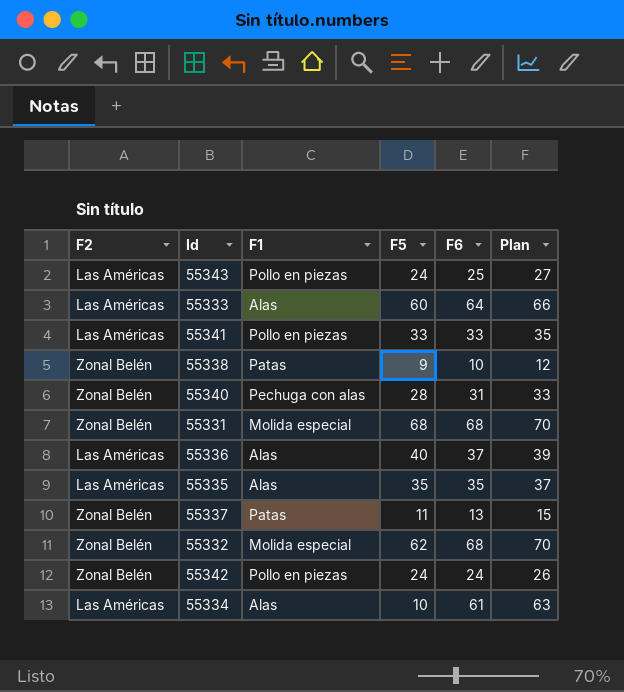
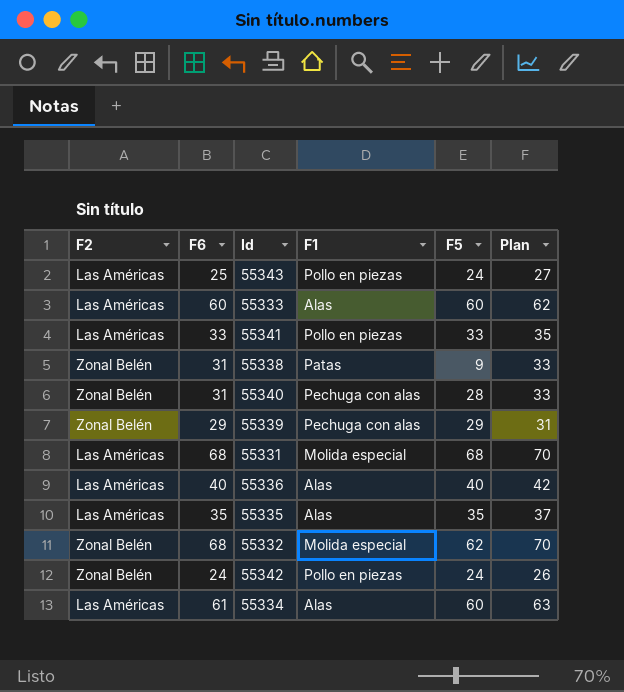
column F6 | position: 5 -> 2
row 55337: Zonal Belén | Patas | 11 | 13 | 15 -> none
55333 | F6: 64 -> 60
55333 | Plan: 66 -> 62
55338 | F6: 10 -> 31
55338 | Plan: 12 -> 33
row 55339: none -> Zonal Belén | 29 | Pechuga con alas | 29 | 31
55331 | F2: Zonal Belén -> Las Américas
55336 | F6: 37 -> 40
55336 | Plan: 39 -> 42
55334 | F5: 10 -> 60

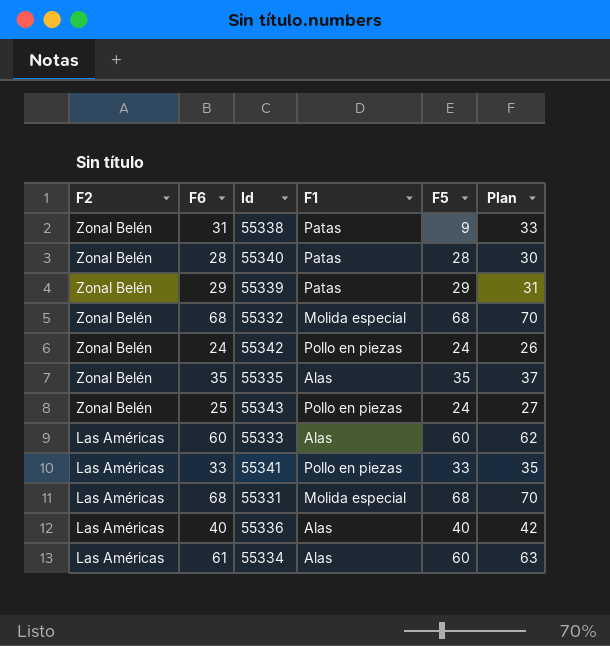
row order: none -> F2 descending
55340 | F6: 31 -> 28
55340 | F1: Pechuga con alas -> Patas
55340 | Plan: 33 -> 30
55339 | F1: Pechuga con alas -> Patas
55332 | F5: 62 -> 68
55335 | F2: Las Américas -> Zonal Belén
55343 | F2: Las Américas -> Zonal Belén

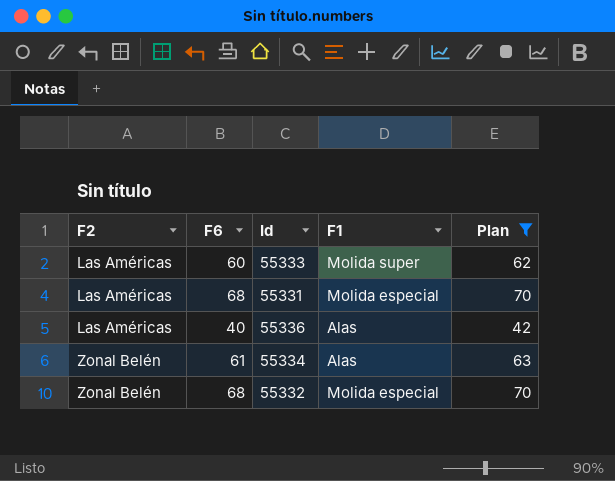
filter: none -> Plan >= 42
row order: F2 descending -> F2 ascending
column F5 | position: 5 -> none
55333 | F1: Alas -> Molida super
55334 | F2: Las Américas -> Zonal Belén

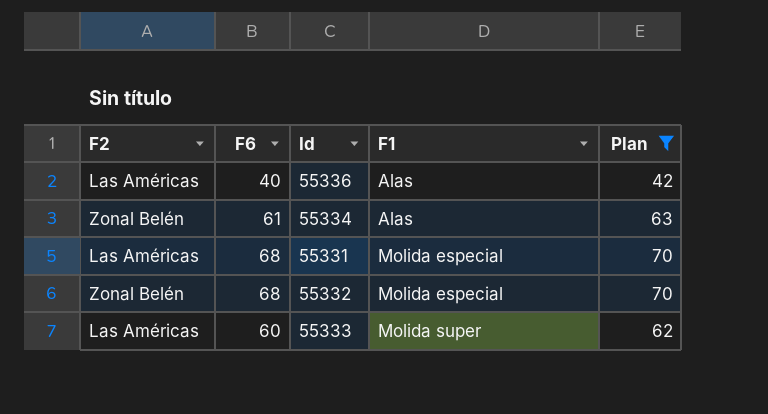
row order: F2 ascending -> F1 ascending

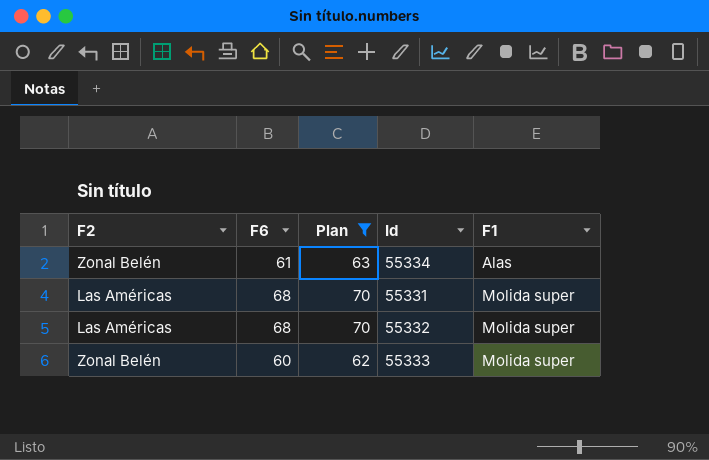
column Plan | position: 5 -> 3
row 55336: Las Américas | 40 | Alas | 42 -> none
55331 | F1: Molida especial -> Molida super
55332 | F2: Zonal Belén -> Las Américas
55332 | F1: Molida especial -> Molida super
55333 | F2: Las Américas -> Zonal Belén

